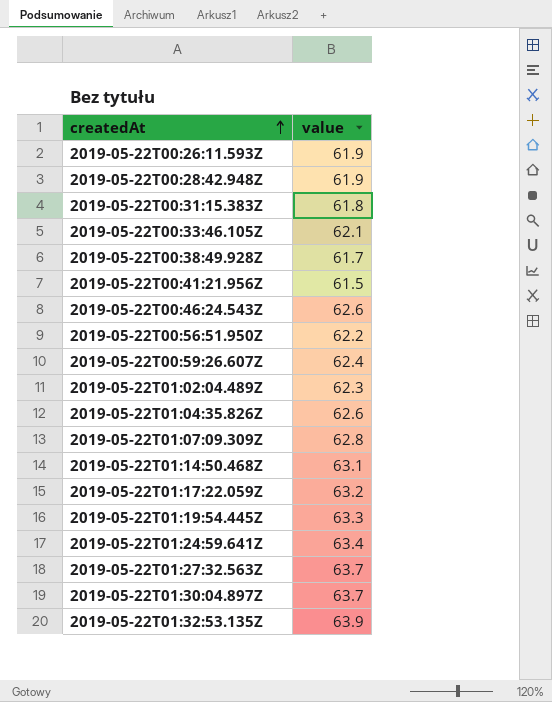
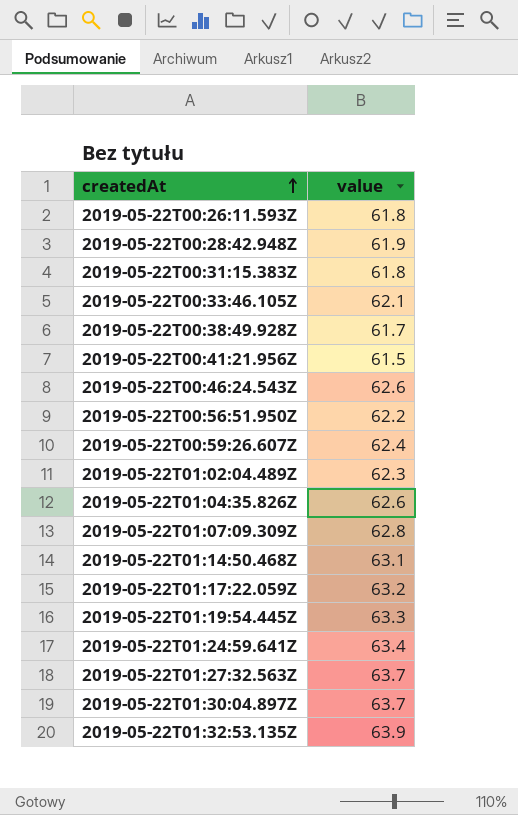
2019-05-22T00:26:11.593Z | value: 61.9 -> 61.8

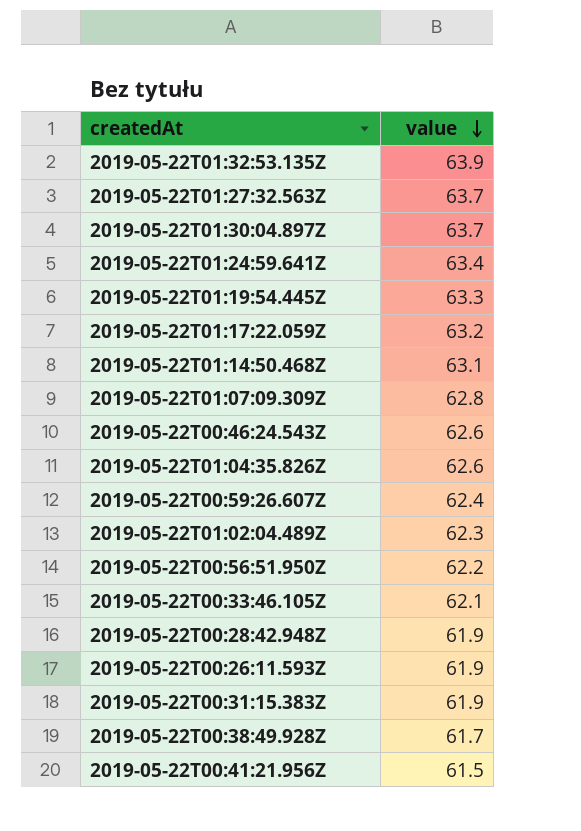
row order: createdAt ascending -> value descending
2019-05-22T00:26:11.593Z | value: 61.8 -> 61.9
2019-05-22T00:31:15.383Z | value: 61.8 -> 61.9

